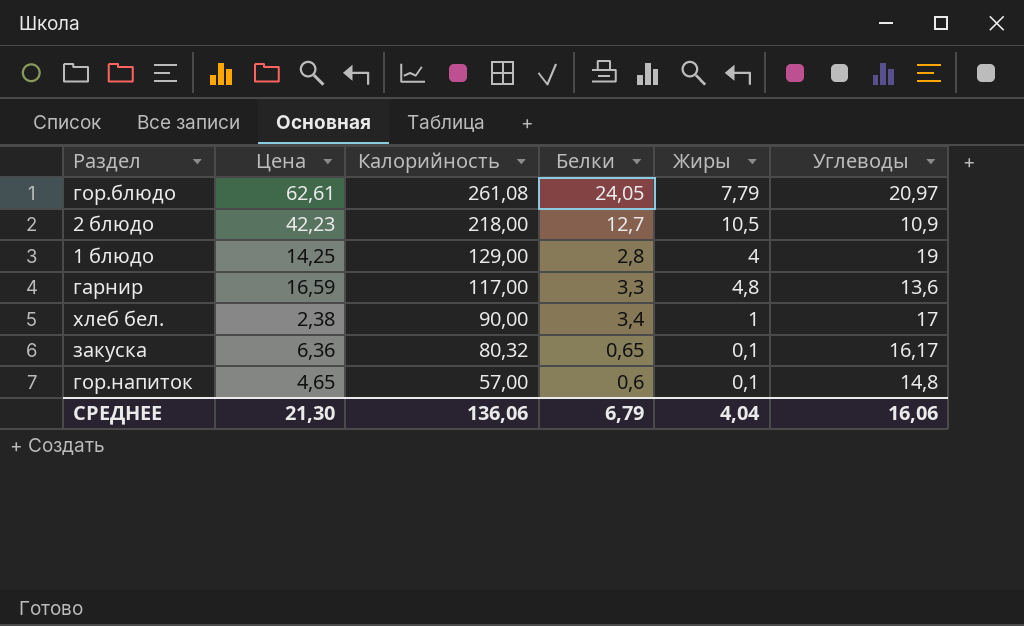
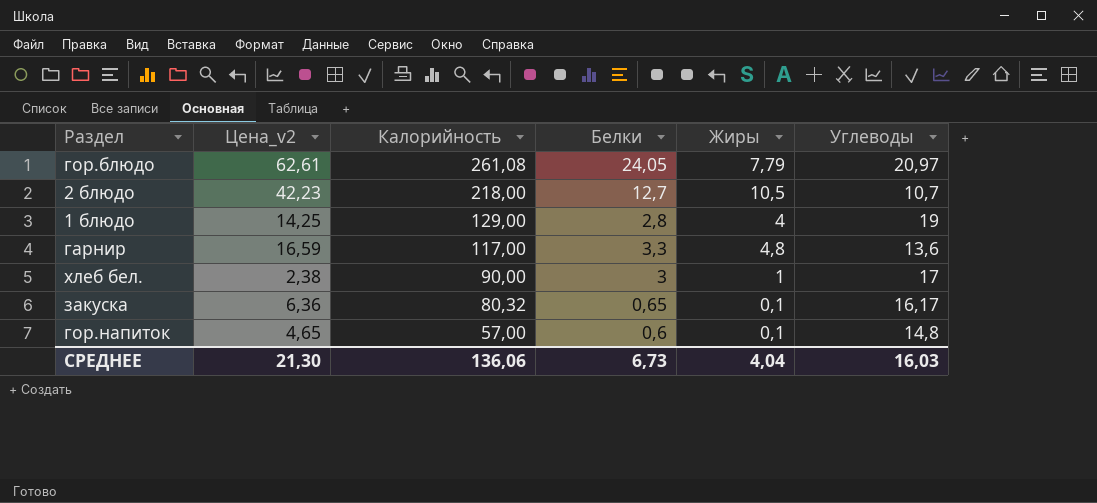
column name: Цена -> Цена_v2
2 блюдо | Углеводы: 10,9 -> 10,7
хлеб бел. | Белки: 3,4 -> 3
СРЕДНЕЕ | Белки: 6,79 -> 6,73
СРЕДНЕЕ | Углеводы: 16,06 -> 16,03

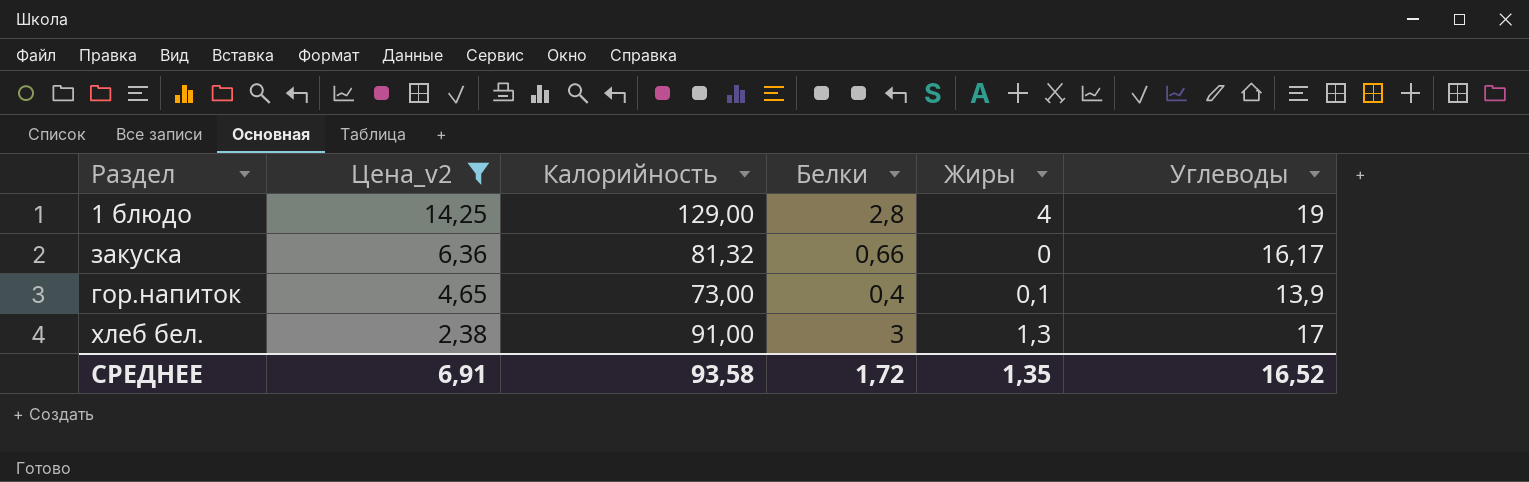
filter: none -> Цена_v2 <= 14,25
row order: Калорийность descending -> Цена_v2 descending
закуска | Калорийность: 80,32 -> 81,32
закуска | Белки: 0,65 -> 0,66
закуска | Жиры: 0,1 -> 0
гор.напиток | Калорийность: 57,00 -> 73,00
гор.напиток | Белки: 0,6 -> 0,4
гор.напиток | Углеводы: 14,8 -> 13,9
хлеб бел. | Калорийность: 90,00 -> 91,00
хлеб бел. | Жиры: 1 -> 1,3
СРЕДНЕЕ | Цена_v2: 21,30 -> 6,91
СРЕДНЕЕ | Калорийность: 136,06 -> 93,58
СРЕДНЕЕ | Белки: 6,73 -> 1,72
СРЕДНЕЕ | Жиры: 4,04 -> 1,35
СРЕДНЕЕ | Углеводы: 16,03 -> 16,52

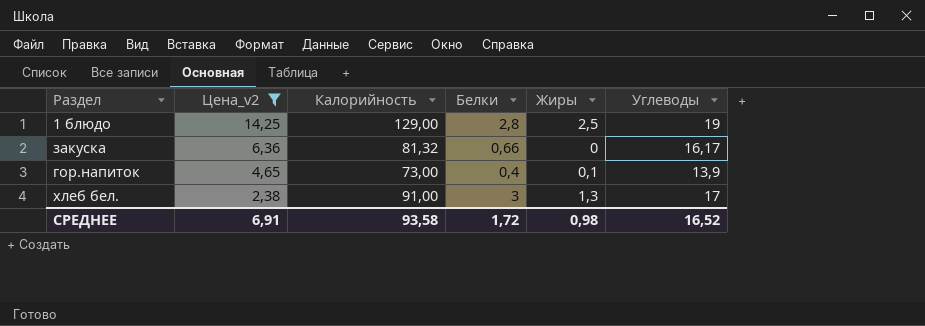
1 блюдо | Жиры: 4 -> 2,5
СРЕДНЕЕ | Жиры: 1,35 -> 0,98

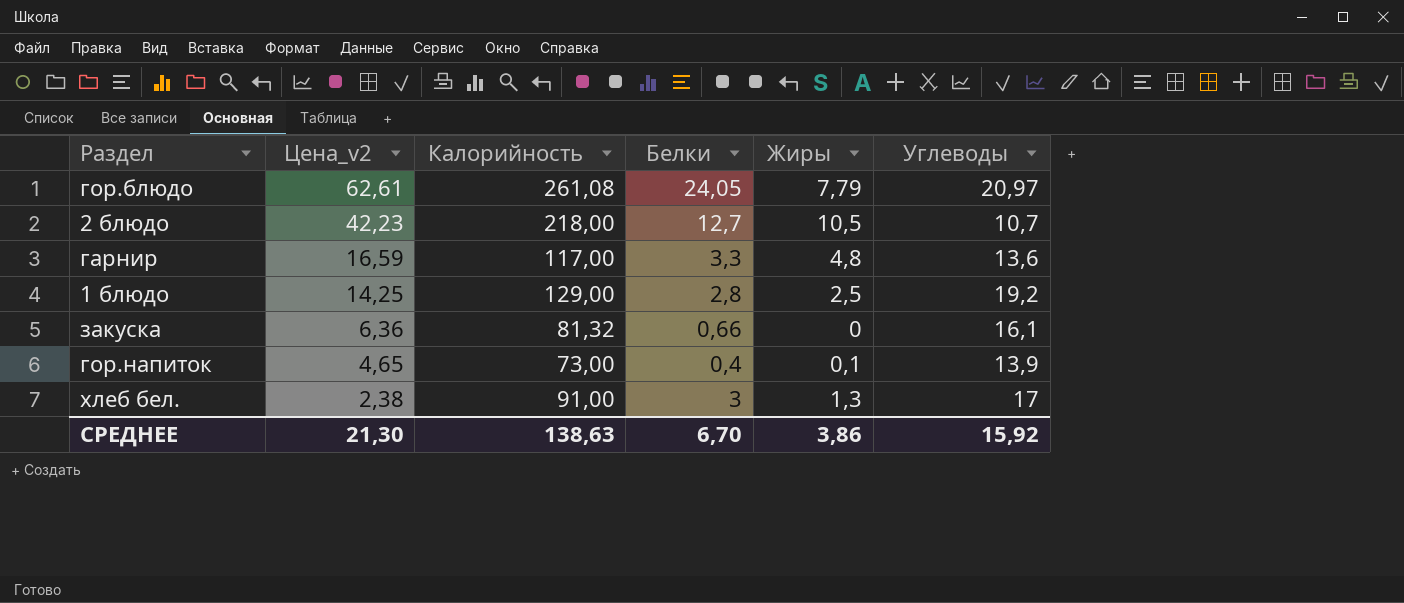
filter: Цена_v2 <= 14,25 -> none
1 блюдо | Углеводы: 19 -> 19,2
закуска | Углеводы: 16,17 -> 16,1
СРЕДНЕЕ | Цена_v2: 6,91 -> 21,30
СРЕДНЕЕ | Калорийность: 93,58 -> 138,63
СРЕДНЕЕ | Белки: 1,72 -> 6,70
СРЕДНЕЕ | Жиры: 0,98 -> 3,86
СРЕДНЕЕ | Углеводы: 16,52 -> 15,92

